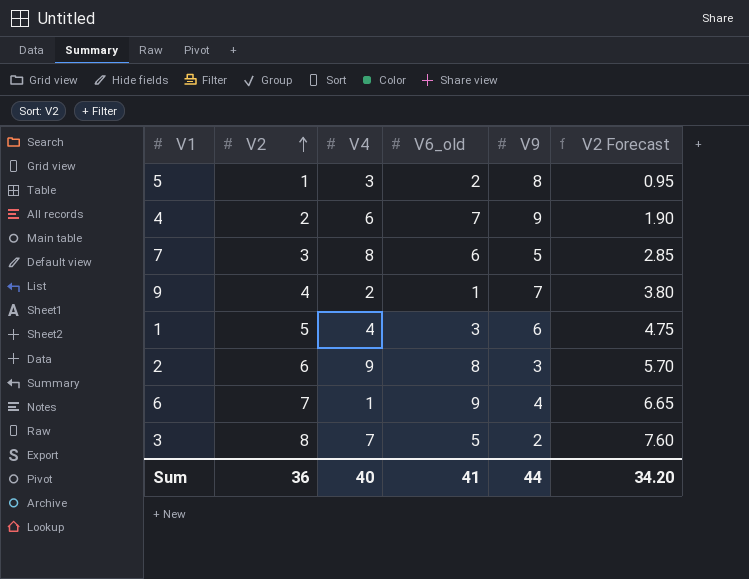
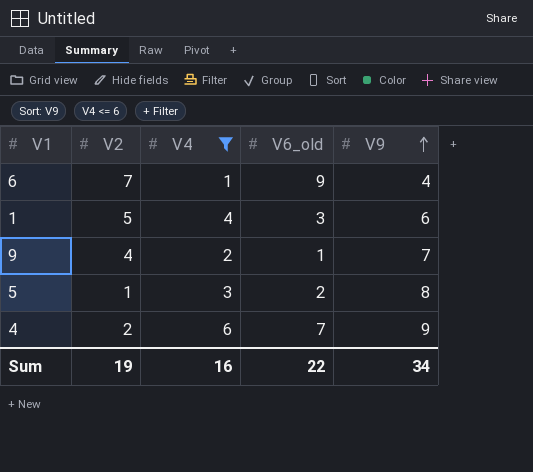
filter: none -> V4 <= 6
row order: V2 ascending -> V9 ascending
column V2 Forecast | formula: [V2] * 0.95 -> none
Sum | V2: 36 -> 19
Sum | V4: 40 -> 16
Sum | V6_old: 41 -> 22
Sum | V9: 44 -> 34

